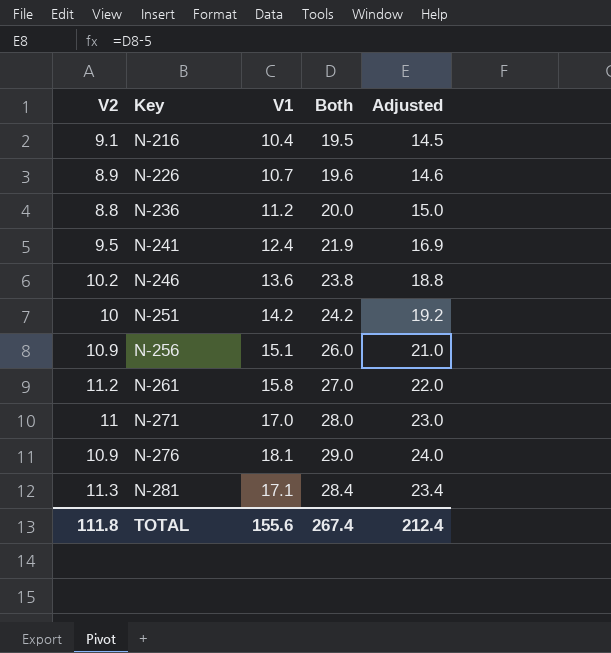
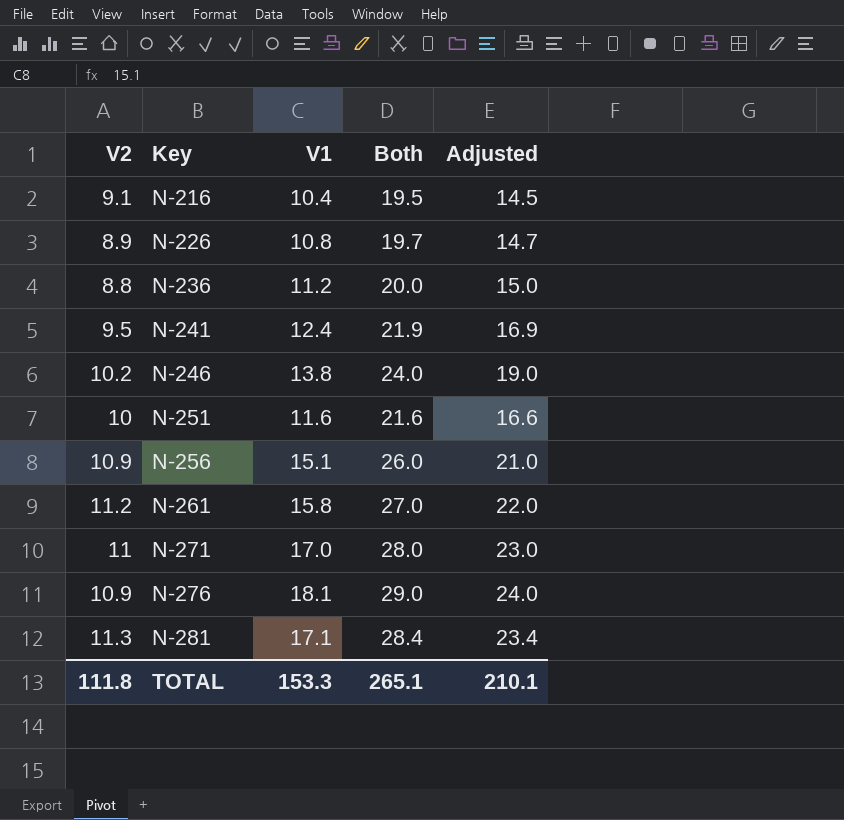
N-226 | V1: 10.7 -> 10.8
N-226 | Both: 19.6 -> 19.7
N-226 | Adjusted: 14.6 -> 14.7
N-246 | V1: 13.6 -> 13.8
N-246 | Both: 23.8 -> 24.0
N-246 | Adjusted: 18.8 -> 19.0
N-251 | V1: 14.2 -> 11.6
N-251 | Both: 24.2 -> 21.6
N-251 | Adjusted: 19.2 -> 16.6
TOTAL | V1: 155.6 -> 153.3
TOTAL | Both: 267.4 -> 265.1
TOTAL | Adjusted: 212.4 -> 210.1

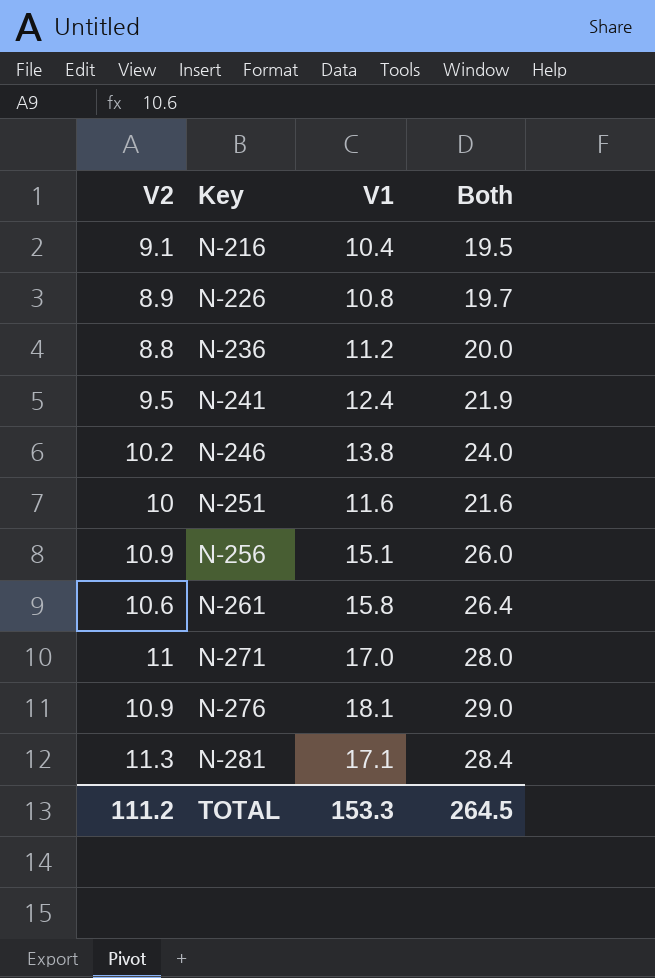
column Adjusted | formula: [Both] - 5 -> none
N-261 | V2: 11.2 -> 10.6
N-261 | Both: 27.0 -> 26.4
TOTAL | V2: 111.8 -> 111.2
TOTAL | Both: 265.1 -> 264.5

